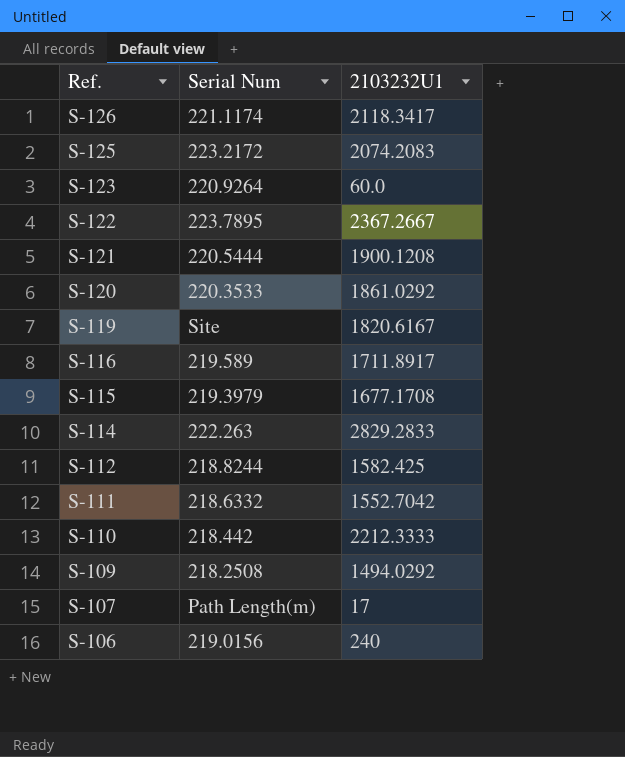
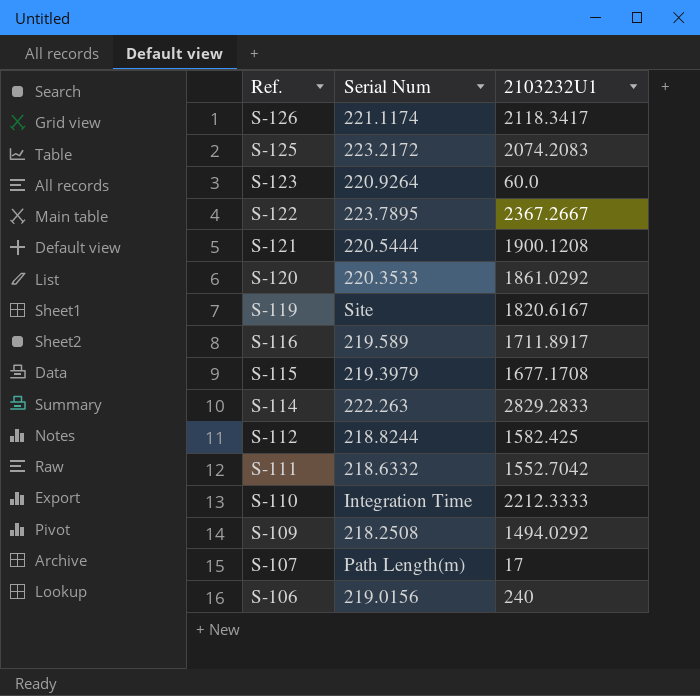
S-110 | Serial Num: 218.442 -> Integration Time

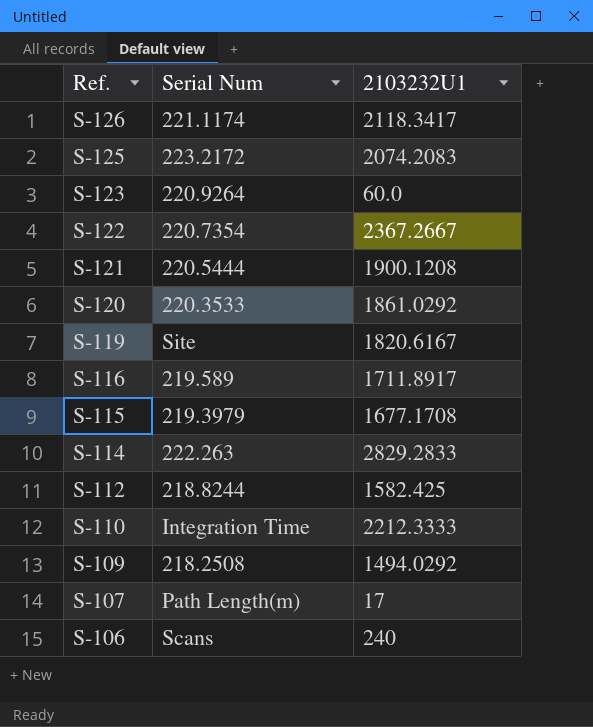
row S-111: 218.6332 | 1552.7042 -> none
S-122 | Serial Num: 223.7895 -> 220.7354
S-106 | Serial Num: 219.0156 -> Scans

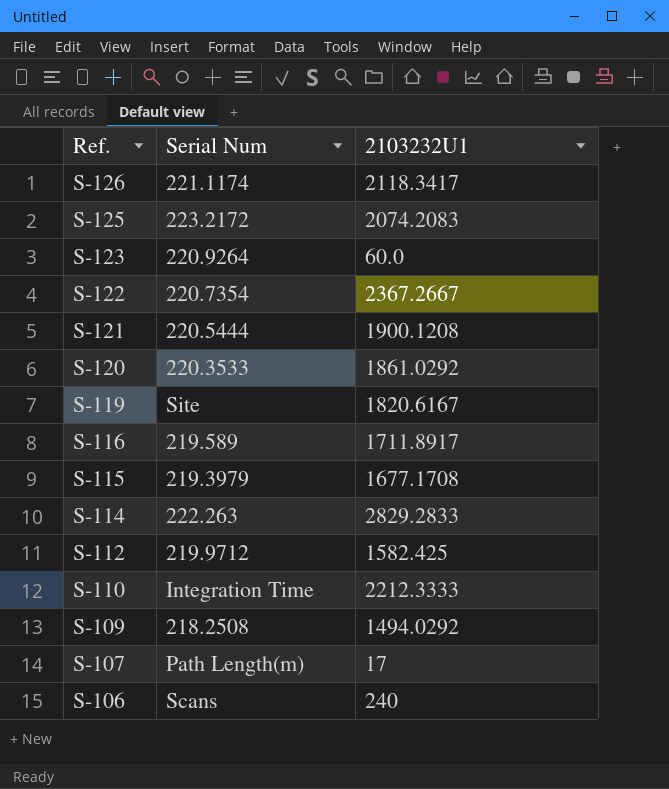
S-112 | Serial Num: 218.8244 -> 219.9712

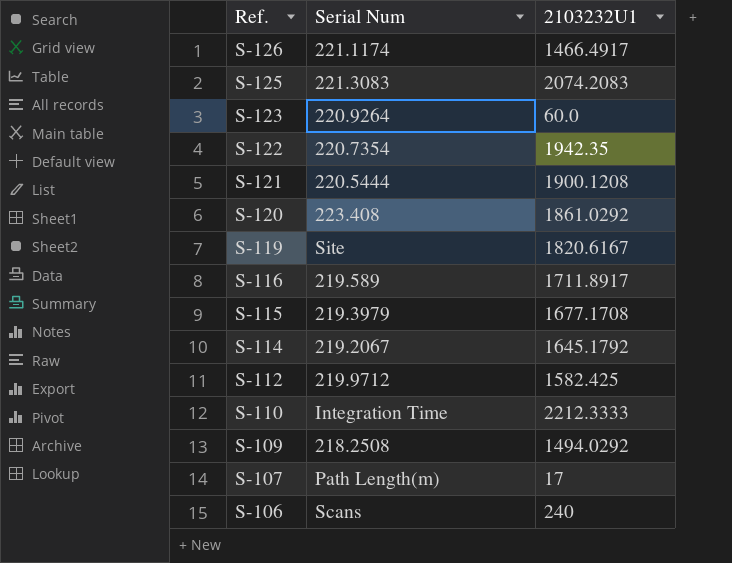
S-126 | 2103232U1: 2118.3417 -> 1466.4917
S-125 | Serial Num: 223.2172 -> 221.3083
S-122 | 2103232U1: 2367.2667 -> 1942.35
S-120 | Serial Num: 220.3533 -> 223.408
S-114 | Serial Num: 222.263 -> 219.2067
S-114 | 2103232U1: 2829.2833 -> 1645.1792

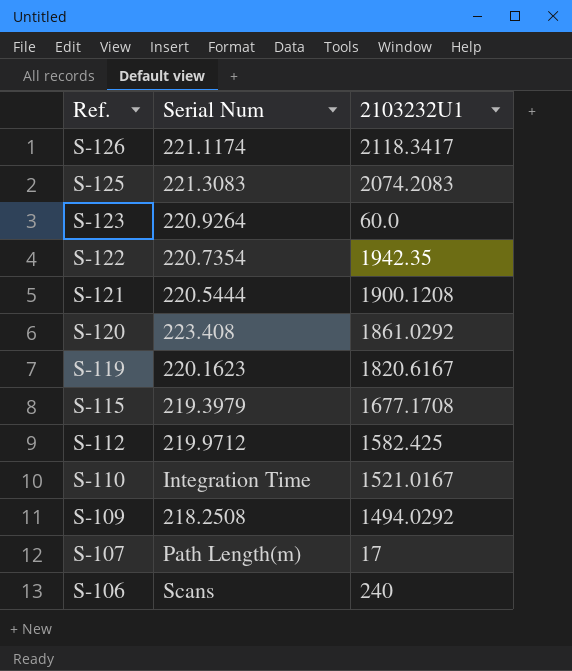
row S-116: 219.589 | 1711.8917 -> none
row S-114: 219.2067 | 1645.1792 -> none
S-126 | 2103232U1: 1466.4917 -> 2118.3417
S-119 | Serial Num: Site -> 220.1623
S-110 | 2103232U1: 2212.3333 -> 1521.0167

